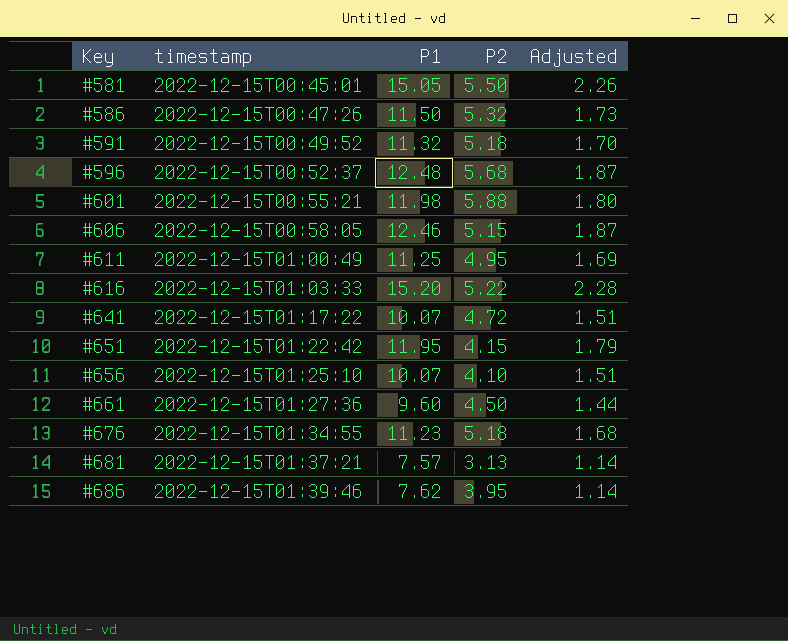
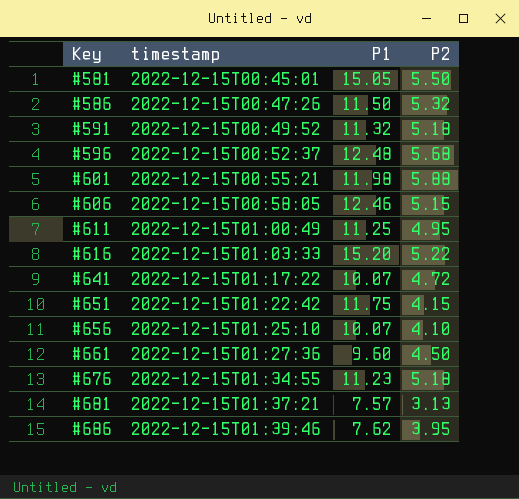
column Adjusted | formula: [P1] * 0.15 -> none
#651 | P1: 11.95 -> 11.75

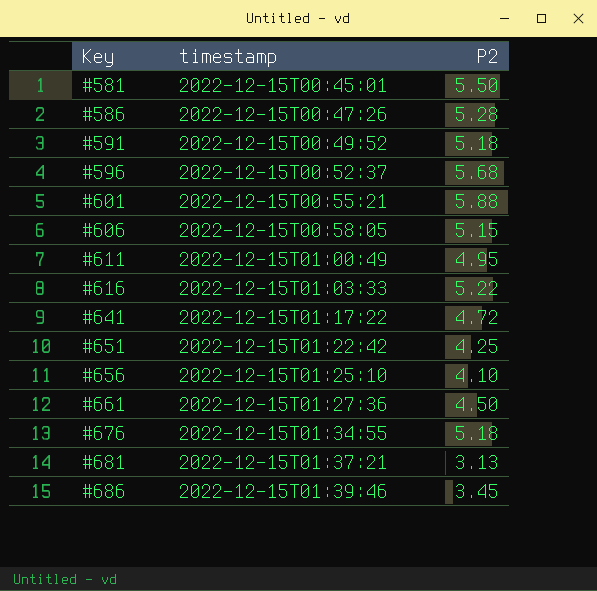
column P1 | position: 3 -> none
#586 | P2: 5.32 -> 5.28
#651 | P2: 4.15 -> 4.25
#686 | P2: 3.95 -> 3.45

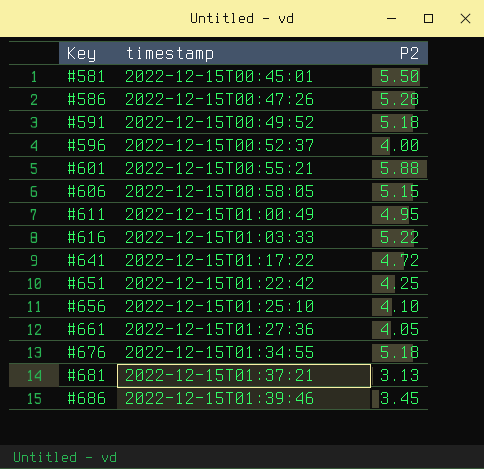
#596 | P2: 5.68 -> 4.00
#661 | P2: 4.50 -> 4.05

